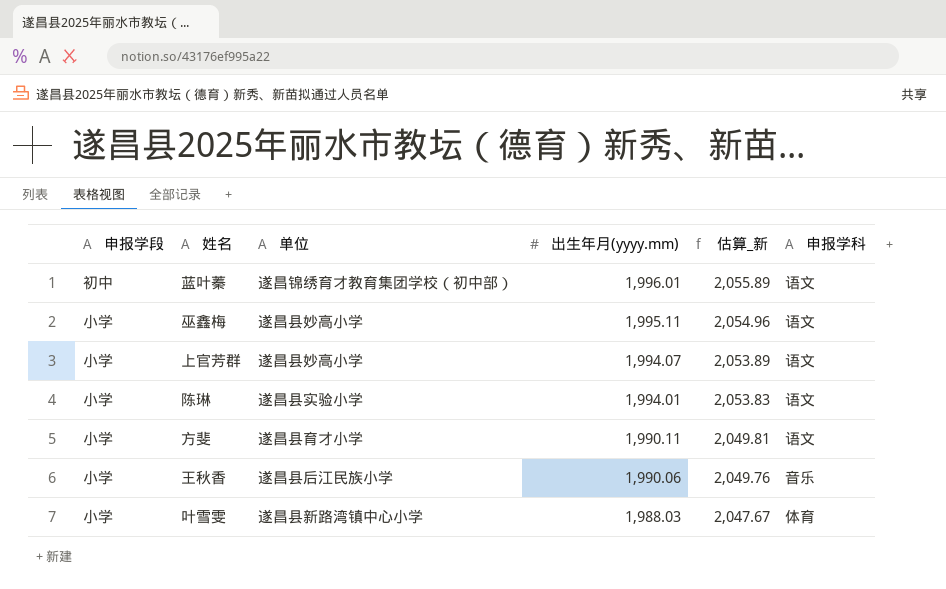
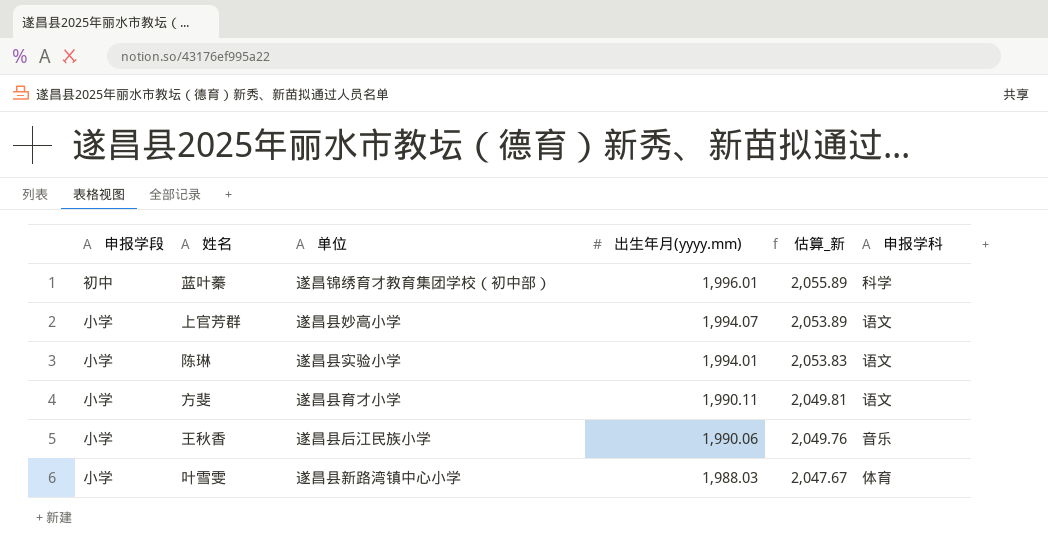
row 巫鑫梅: 小学 | 遂昌县妙高小学 | 1,995.11 | 2,054.96 | 语文 -> none
蓝叶蓁 | 申报学科: 语文 -> 科学

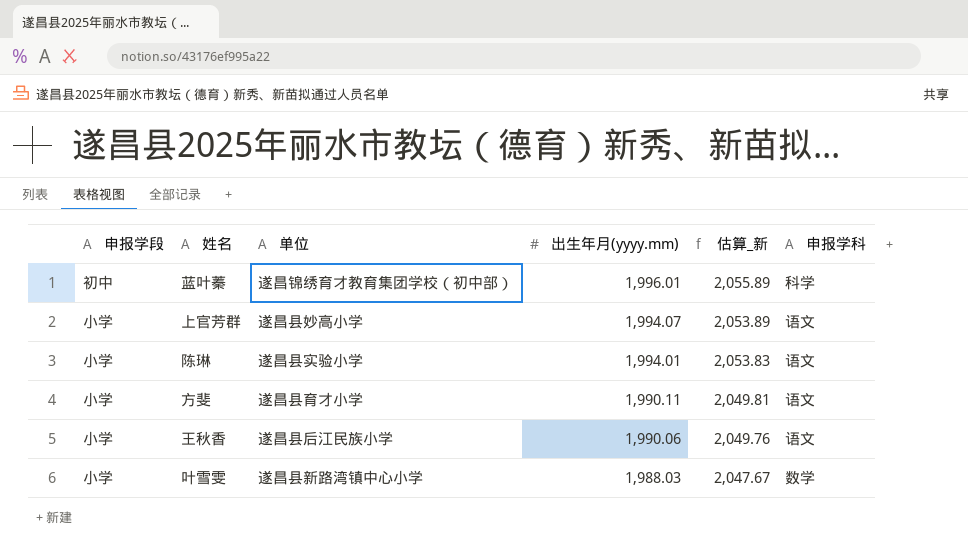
王秋香 | 申报学科: 音乐 -> 语文
叶雪雯 | 申报学科: 体育 -> 数学

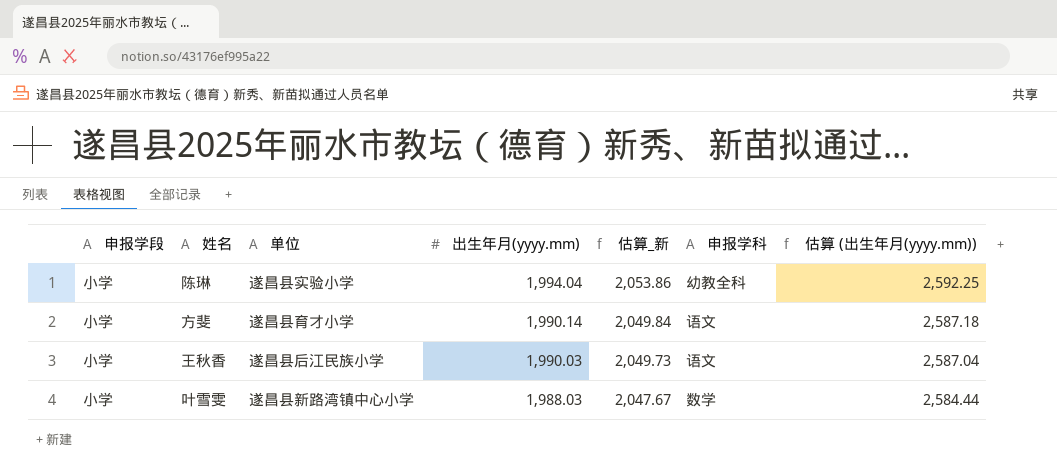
column 估算 (出生年月(yyyy.mm)) | formula: none -> [出生年月(yyyy.mm)] * 1.3
row 蓝叶蓁: 初中 | 遂昌锦绣育才教育集团学校（初中部） | 1,996.01 | 2,055.89 | 科学 -> none
row 上官芳群: 小学 | 遂昌县妙高小学 | 1,994.07 | 2,053.89 | 语文 -> none
陈琳 | 出生年月(yyyy.mm): 1,994.01 -> 1,994.04
陈琳 | 估算_新: 2,053.83 -> 2,053.86
陈琳 | 申报学科: 语文 -> 幼教全科
方斐 | 出生年月(yyyy.mm): 1,990.11 -> 1,990.14
方斐 | 估算_新: 2,049.81 -> 2,049.84
王秋香 | 出生年月(yyyy.mm): 1,990.06 -> 1,990.03
王秋香 | 估算_新: 2,049.76 -> 2,049.73

